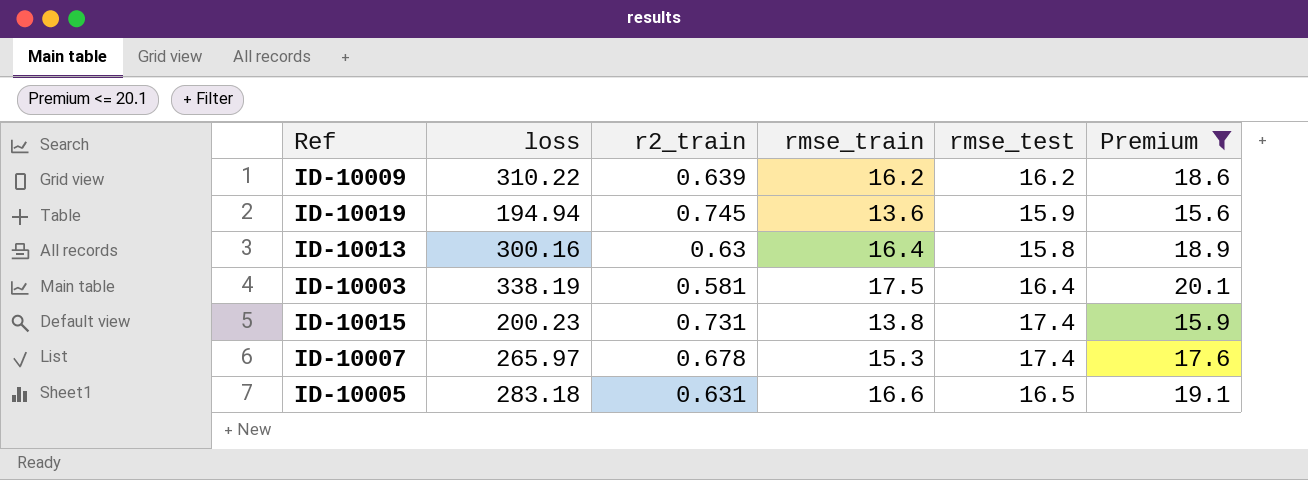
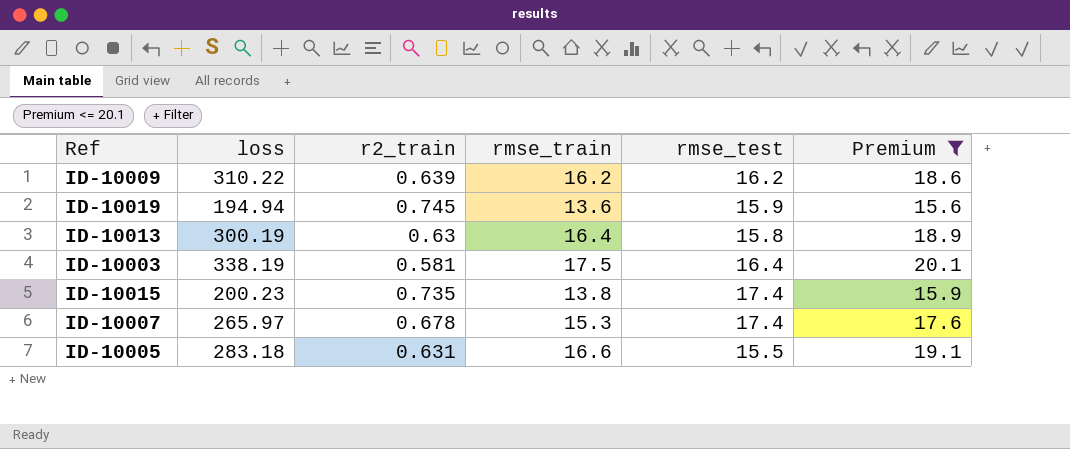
ID-10013 | loss: 300.16 -> 300.19
ID-10015 | r2_train: 0.731 -> 0.735
ID-10005 | rmse_test: 16.5 -> 15.5

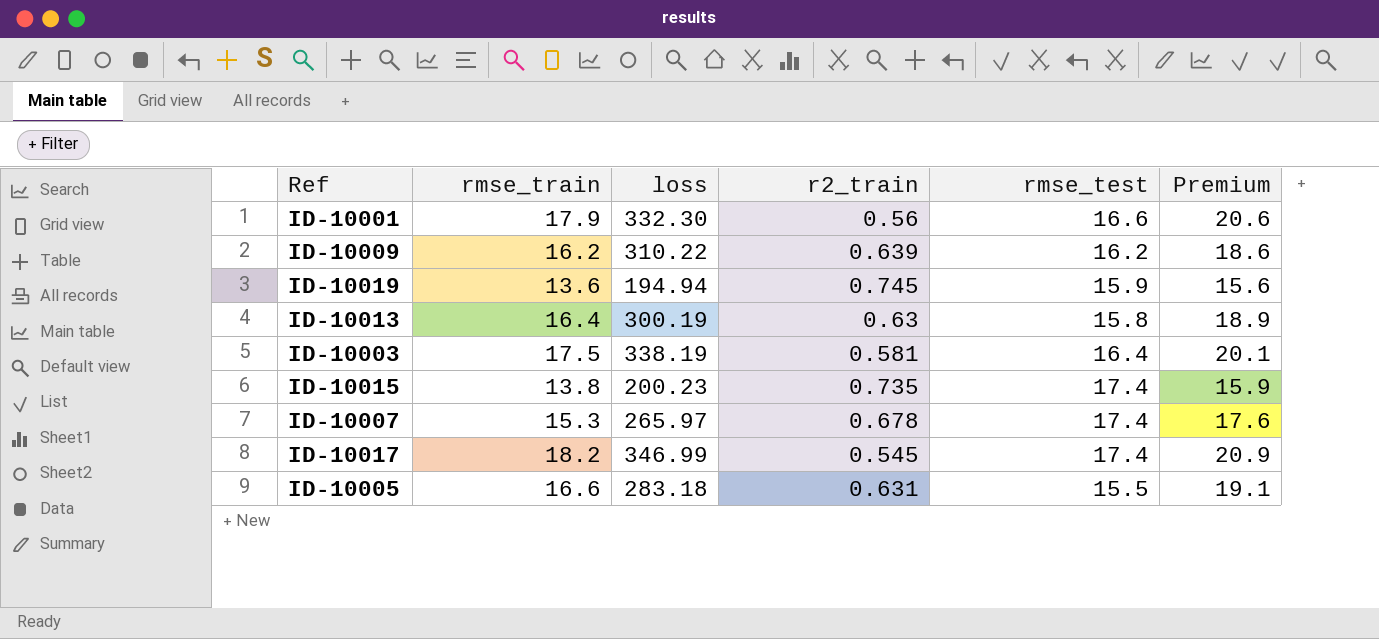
filter: Premium <= 20.1 -> none
column rmse_train | position: 4 -> 2

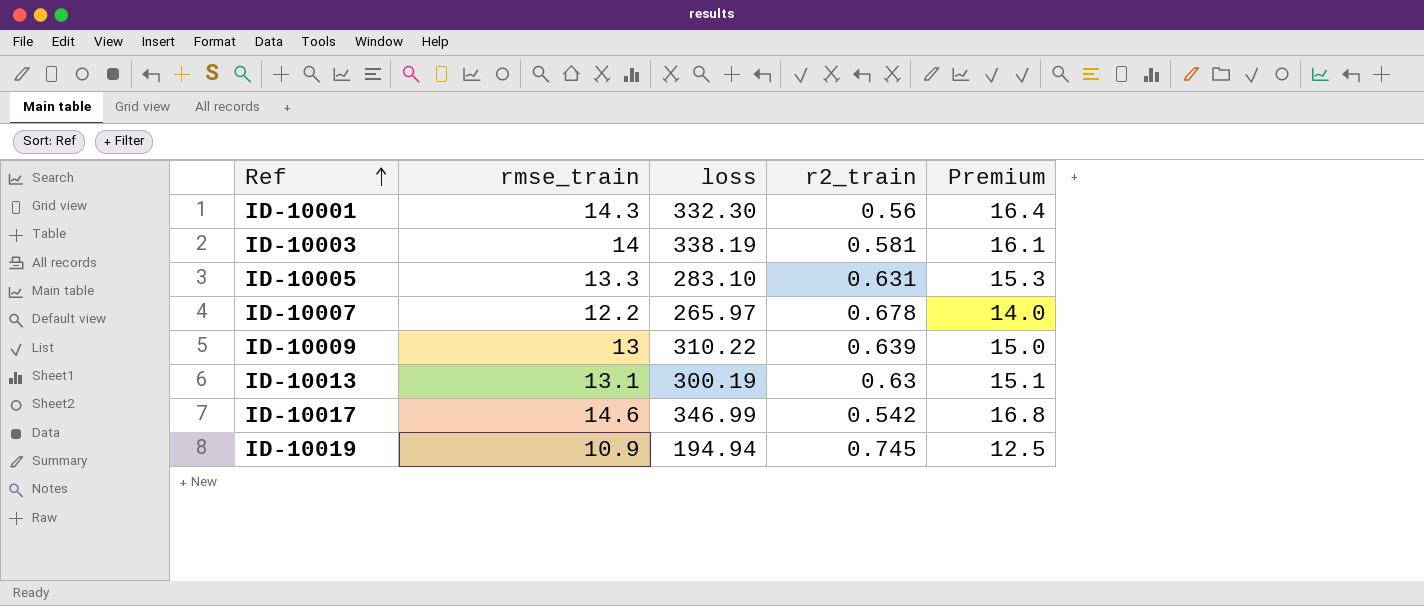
row order: none -> Ref ascending
column rmse_test | position: 5 -> none
row ID-10015: 13.8 | 200.23 | 0.735 | 17.4 | 15.9 -> none
ID-10001 | rmse_train: 17.9 -> 14.3
ID-10001 | Premium: 20.6 -> 16.4
ID-10003 | rmse_train: 17.5 -> 14
ID-10003 | Premium: 20.1 -> 16.1
ID-10005 | rmse_train: 16.6 -> 13.3
ID-10005 | loss: 283.18 -> 283.10
ID-10005 | Premium: 19.1 -> 15.3
ID-10007 | rmse_train: 15.3 -> 12.2
ID-10007 | Premium: 17.6 -> 14.0
ID-10009 | rmse_train: 16.2 -> 13
ID-10009 | Premium: 18.6 -> 15.0
ID-10013 | rmse_train: 16.4 -> 13.1
ID-10013 | Premium: 18.9 -> 15.1
ID-10017 | rmse_train: 18.2 -> 14.6
ID-10017 | r2_train: 0.545 -> 0.542
ID-10017 | Premium: 20.9 -> 16.8
ID-10019 | rmse_train: 13.6 -> 10.9
ID-10019 | Premium: 15.6 -> 12.5

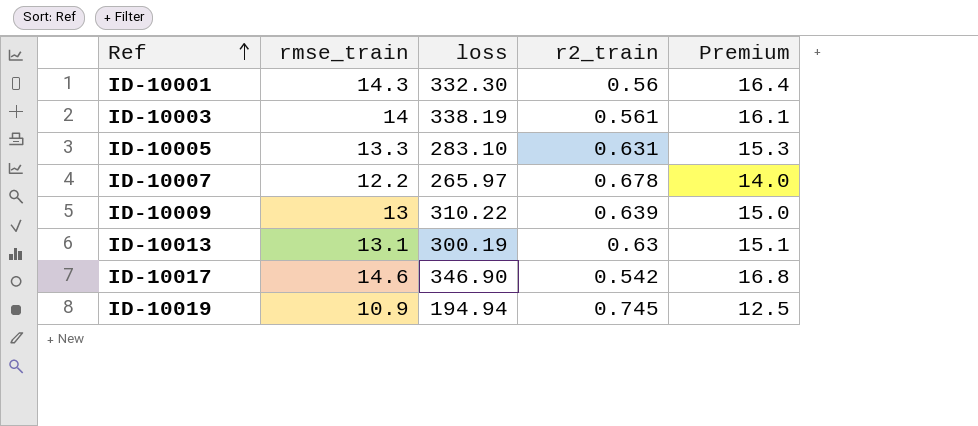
ID-10003 | r2_train: 0.581 -> 0.561
ID-10017 | loss: 346.99 -> 346.90

